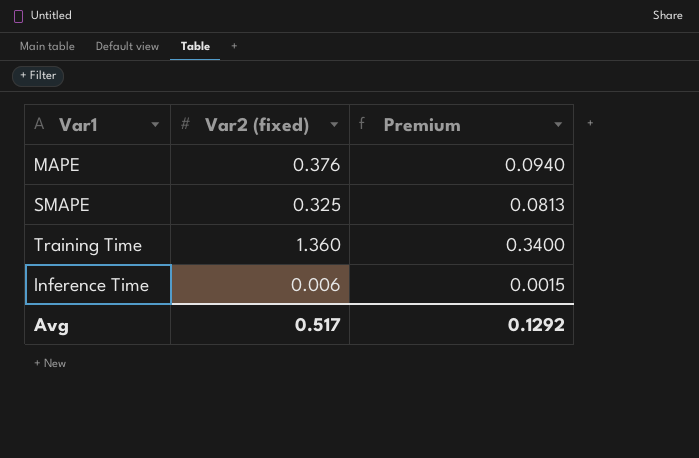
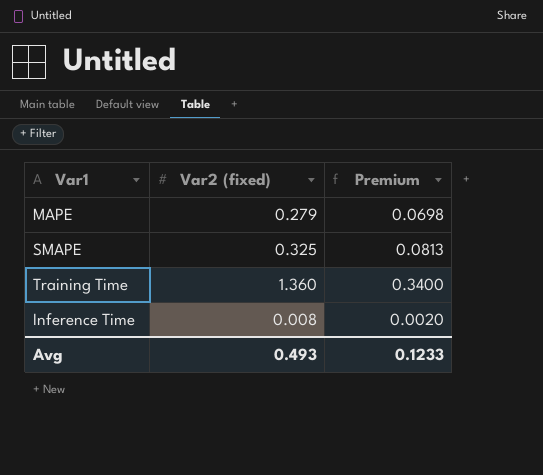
MAPE | Var2 (fixed): 0.376 -> 0.279
MAPE | Premium: 0.0940 -> 0.0698
Inference Time | Var2 (fixed): 0.006 -> 0.008
Inference Time | Premium: 0.0015 -> 0.0020
Avg | Var2 (fixed): 0.517 -> 0.493
Avg | Premium: 0.1292 -> 0.1233

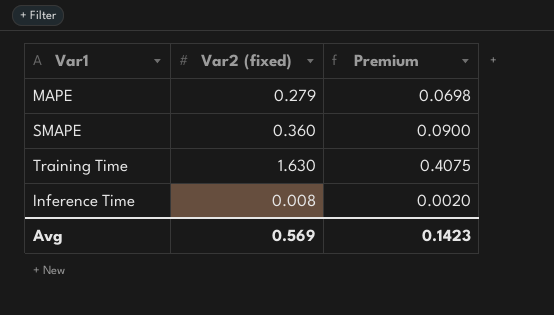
SMAPE | Var2 (fixed): 0.325 -> 0.360
SMAPE | Premium: 0.0813 -> 0.0900
Training Time | Var2 (fixed): 1.360 -> 1.630
Training Time | Premium: 0.3400 -> 0.4075
Avg | Var2 (fixed): 0.493 -> 0.569
Avg | Premium: 0.1233 -> 0.1423

